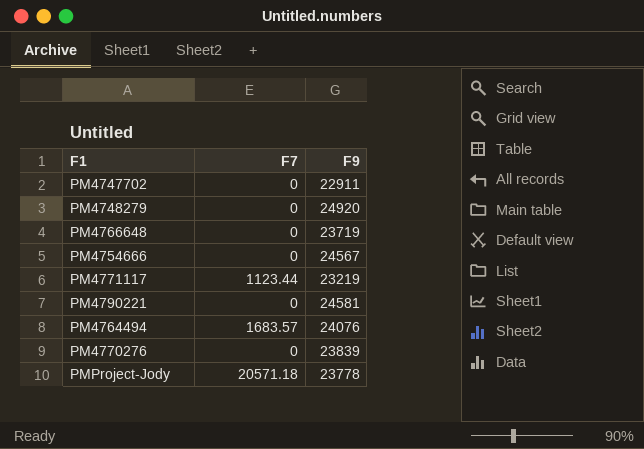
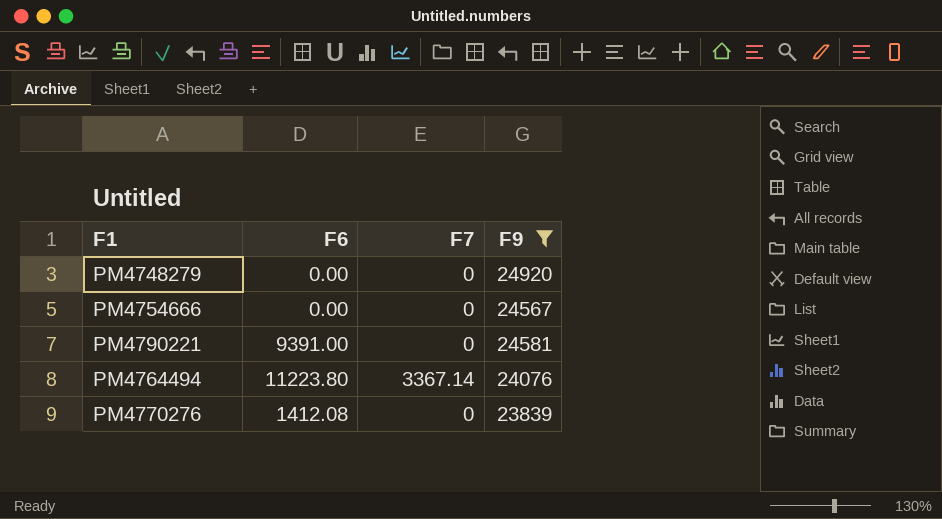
filter: none -> F9 >= 23839
column F6 | position: none -> 2
PM4764494 | F7: 1683.57 -> 3367.14

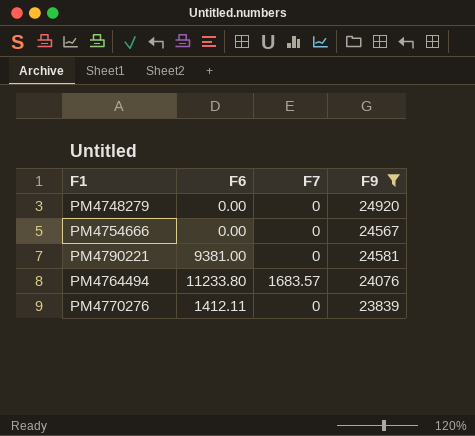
PM4790221 | F6: 9391.00 -> 9381.00
PM4764494 | F6: 11223.80 -> 11233.80
PM4764494 | F7: 3367.14 -> 1683.57
PM4770276 | F6: 1412.08 -> 1412.11

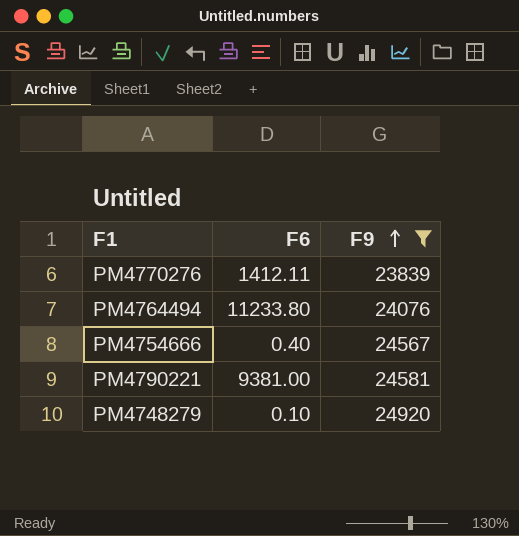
row order: none -> F9 ascending
column F7 | position: 3 -> none
PM4754666 | F6: 0.00 -> 0.40
PM4748279 | F6: 0.00 -> 0.10

